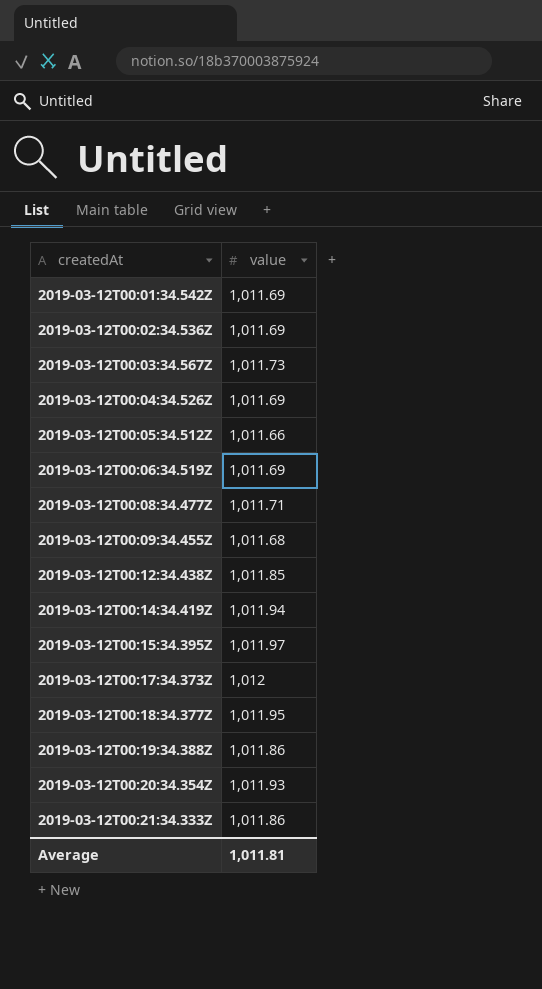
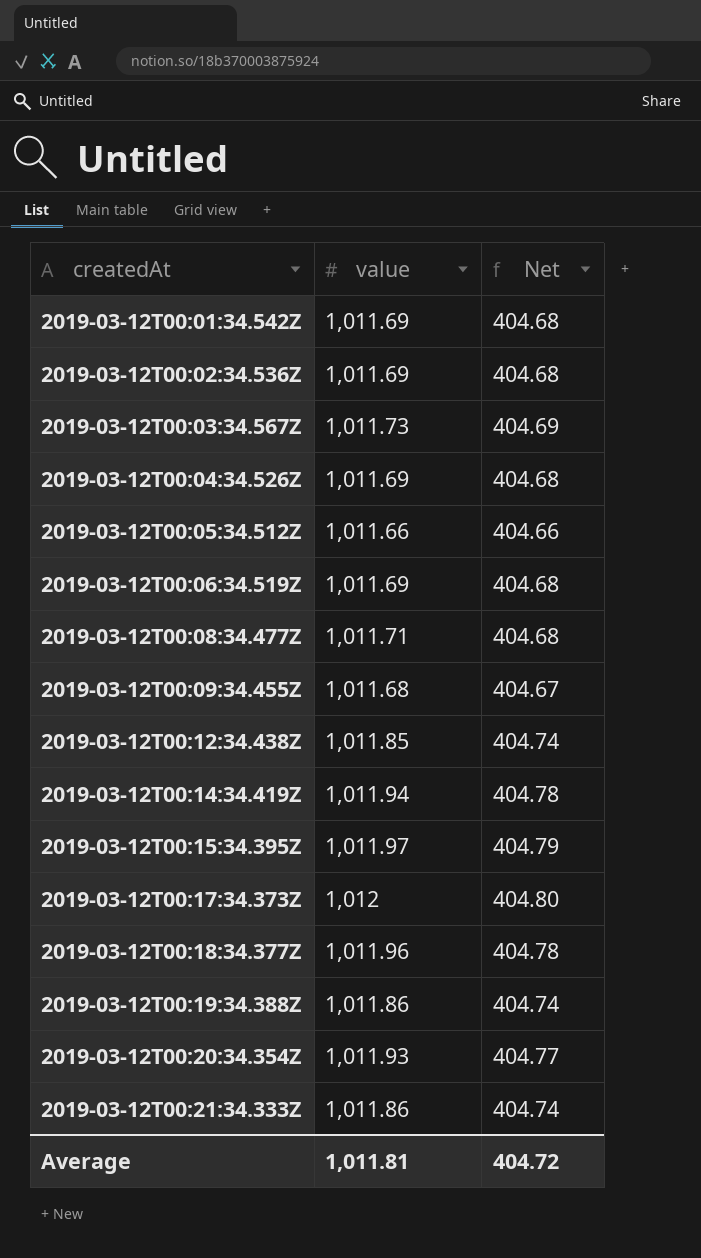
column Net | formula: none -> [value] * 0.4
2019-03-12T00:18:34.377Z | value: 1,011.95 -> 1,011.96

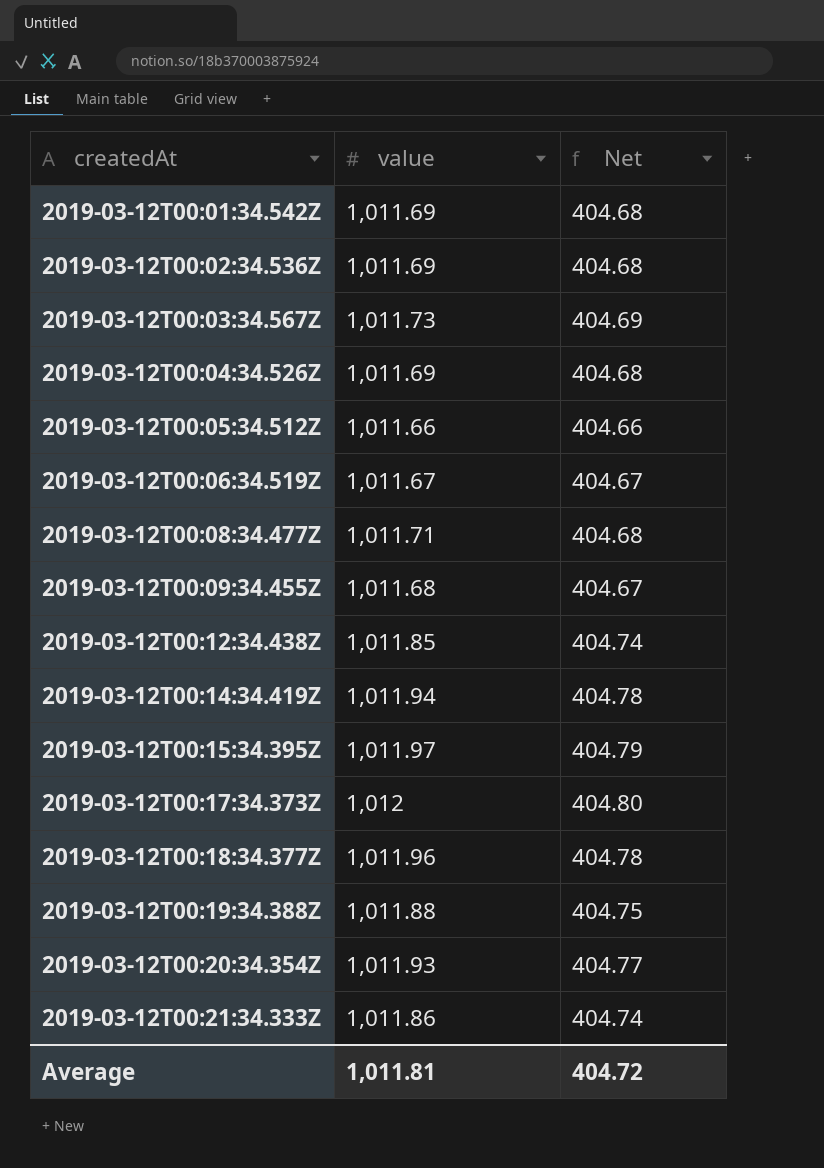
2019-03-12T00:06:34.519Z | value: 1,011.69 -> 1,011.67
2019-03-12T00:06:34.519Z | Net: 404.68 -> 404.67
2019-03-12T00:19:34.388Z | value: 1,011.86 -> 1,011.88
2019-03-12T00:19:34.388Z | Net: 404.74 -> 404.75

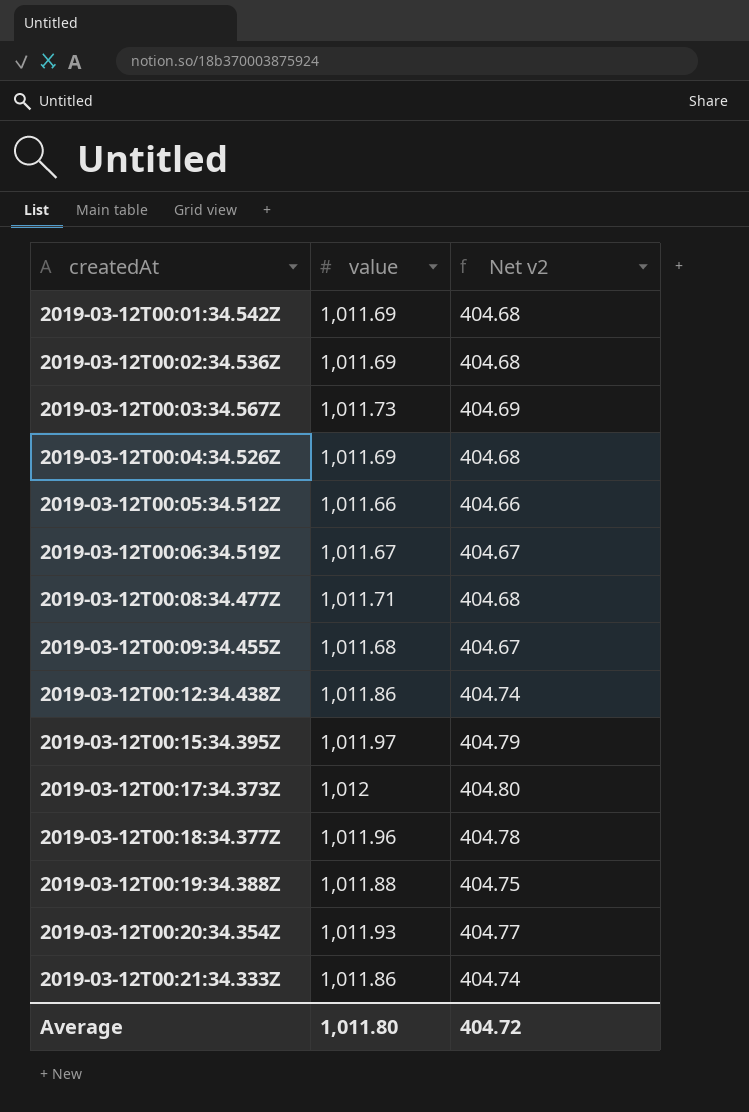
column name: Net -> Net v2
row 2019-03-12T00:14:34.419Z: 1,011.94 | 404.78 -> none
2019-03-12T00:12:34.438Z | value: 1,011.85 -> 1,011.86
Average | value: 1,011.81 -> 1,011.80

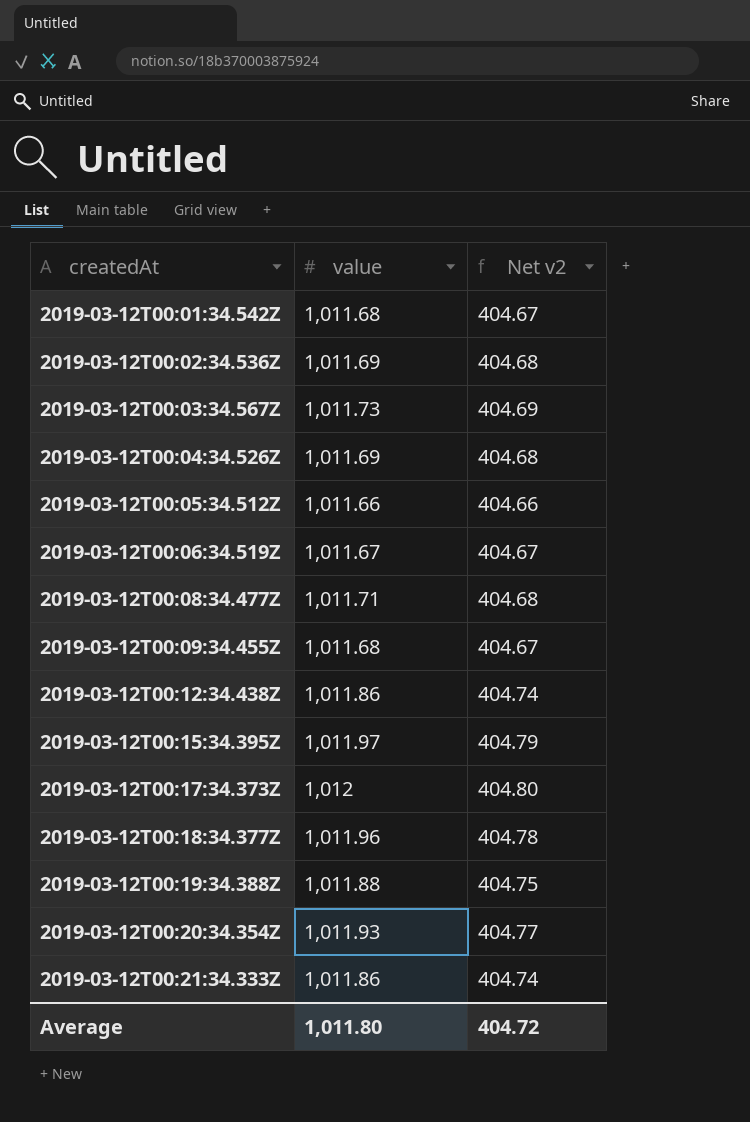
2019-03-12T00:01:34.542Z | value: 1,011.69 -> 1,011.68
2019-03-12T00:01:34.542Z | Net v2: 404.68 -> 404.67

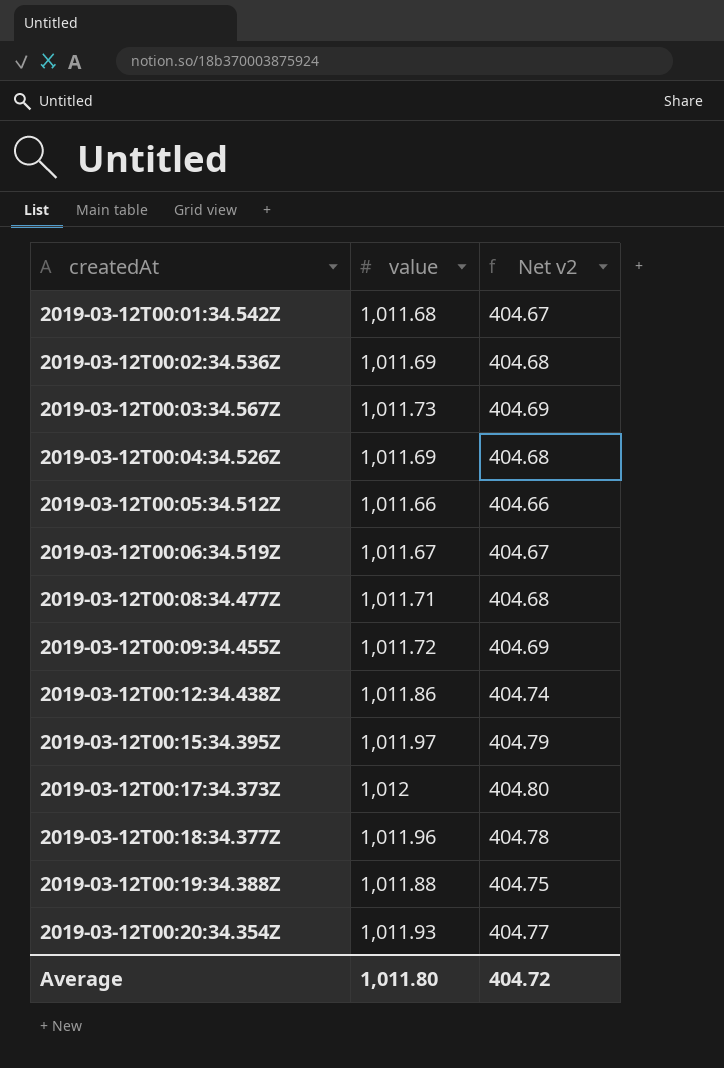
row 2019-03-12T00:21:34.333Z: 1,011.86 | 404.74 -> none
2019-03-12T00:09:34.455Z | value: 1,011.68 -> 1,011.72
2019-03-12T00:09:34.455Z | Net v2: 404.67 -> 404.69

